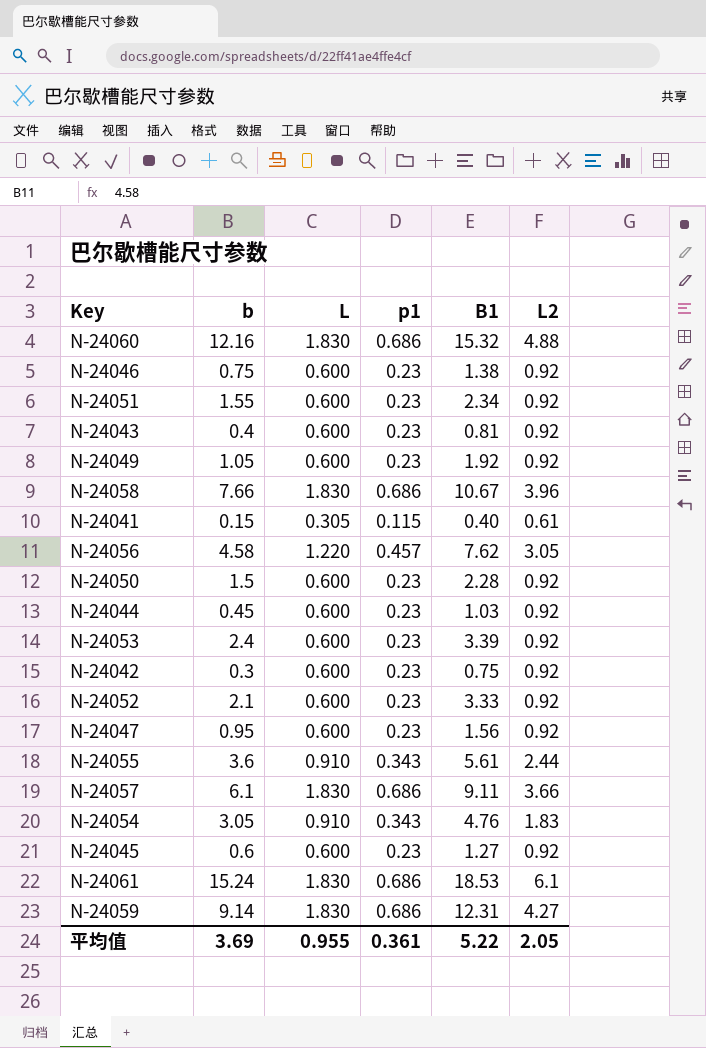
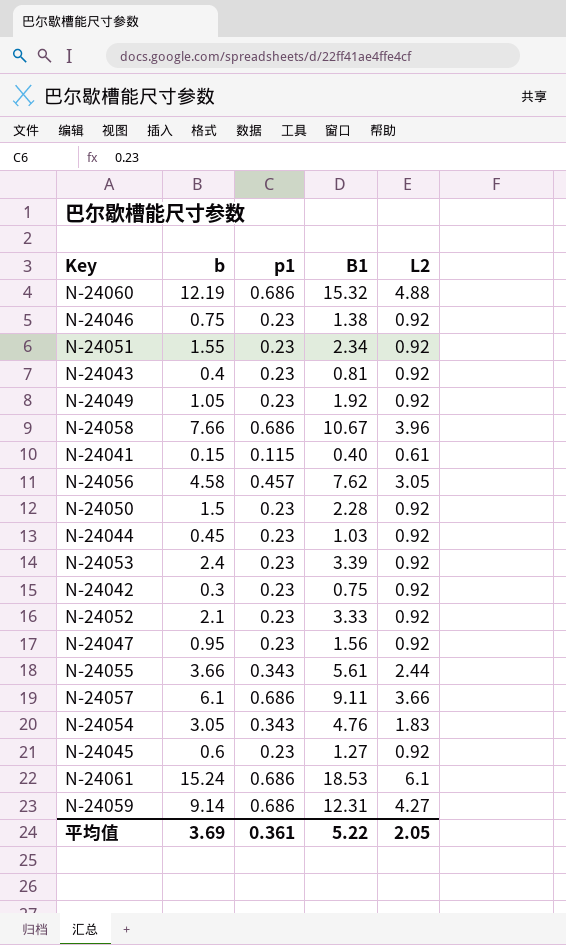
column L | position: 3 -> none
N-24060 | b: 12.16 -> 12.19
N-24055 | b: 3.6 -> 3.66

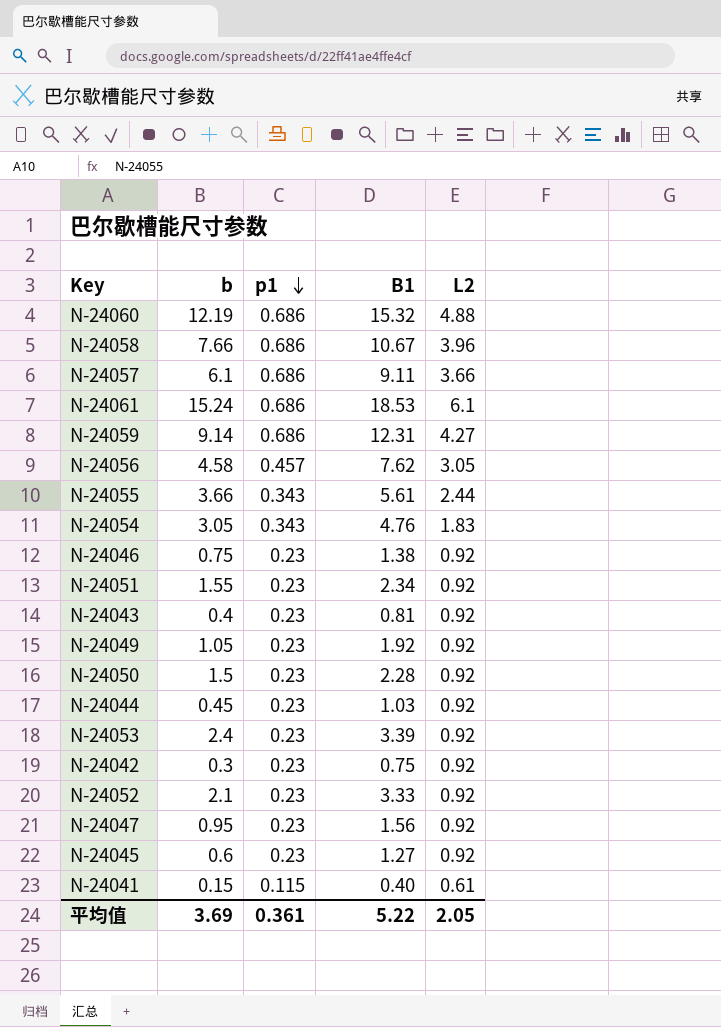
row order: none -> p1 descending

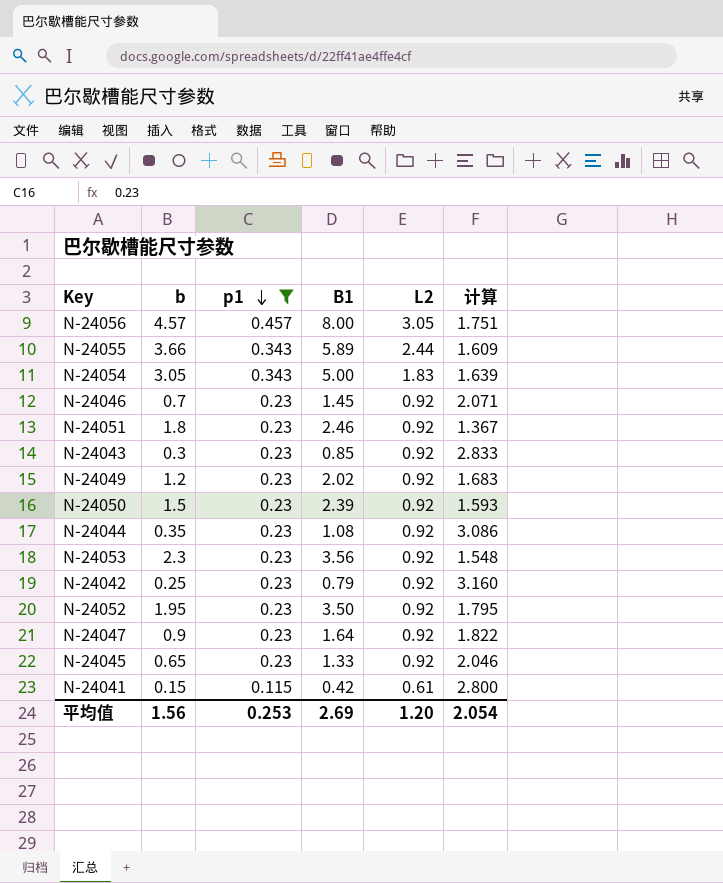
filter: none -> p1 != 0.686
column 计算 | formula: none -> [B1] / [b]
N-24056 | b: 4.58 -> 4.57
N-24056 | B1: 7.62 -> 8.00
N-24055 | B1: 5.61 -> 5.89
N-24054 | B1: 4.76 -> 5.00
N-24046 | b: 0.75 -> 0.7
N-24046 | B1: 1.38 -> 1.45
N-24051 | b: 1.55 -> 1.8
N-24051 | B1: 2.34 -> 2.46
N-24043 | b: 0.4 -> 0.3
N-24043 | B1: 0.81 -> 0.85
N-24049 | b: 1.05 -> 1.2
N-24049 | B1: 1.92 -> 2.02
N-24050 | B1: 2.28 -> 2.39
N-24044 | b: 0.45 -> 0.35
N-24044 | B1: 1.03 -> 1.08
N-24053 | b: 2.4 -> 2.3
N-24053 | B1: 3.39 -> 3.56
N-24042 | b: 0.3 -> 0.25
N-24042 | B1: 0.75 -> 0.79
N-24052 | b: 2.1 -> 1.95
N-24052 | B1: 3.33 -> 3.50
N-24047 | b: 0.95 -> 0.9
N-24047 | B1: 1.56 -> 1.64
N-24045 | b: 0.6 -> 0.65
N-24045 | B1: 1.27 -> 1.33
N-24041 | B1: 0.40 -> 0.42
平均值 | b: 3.69 -> 1.56
平均值 | p1: 0.361 -> 0.253
平均值 | B1: 5.22 -> 2.69
平均值 | L2: 2.05 -> 1.20

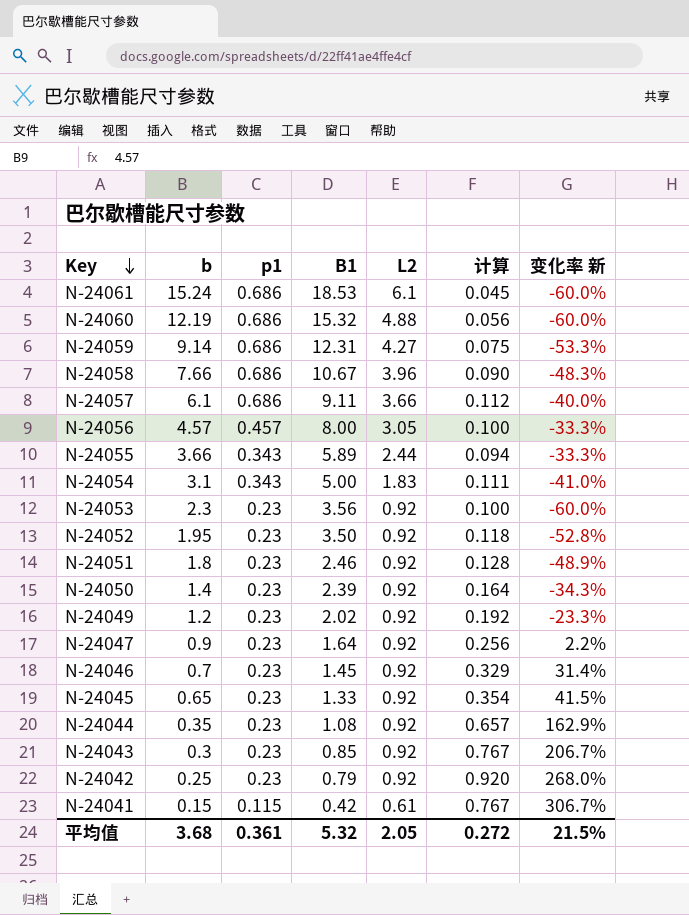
filter: p1 != 0.686 -> none
row order: p1 descending -> Key descending
column 计算 | formula: [B1] / [b] -> [p1] / [b]
column 变化率 新 | formula: none -> ([L2] - [b]) / [b]
N-24054 | b: 3.05 -> 3.1
N-24050 | b: 1.5 -> 1.4
平均值 | b: 1.56 -> 3.68
平均值 | p1: 0.253 -> 0.361
平均值 | B1: 2.69 -> 5.32
平均值 | L2: 1.20 -> 2.05
平均值 | 计算: 2.054 -> 0.272

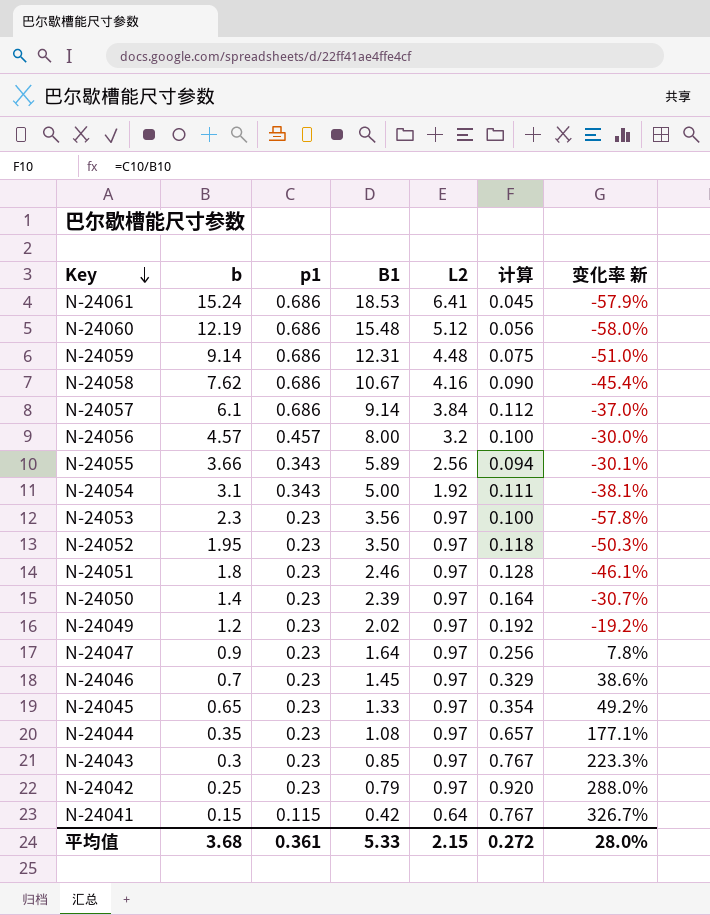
N-24061 | L2: 6.1 -> 6.41
N-24061 | 变化率 新: -60.0% -> -57.9%
N-24060 | B1: 15.32 -> 15.48
N-24060 | L2: 4.88 -> 5.12
N-24060 | 变化率 新: -60.0% -> -58.0%
N-24059 | L2: 4.27 -> 4.48
N-24059 | 变化率 新: -53.3% -> -51.0%
N-24058 | b: 7.66 -> 7.62
N-24058 | L2: 3.96 -> 4.16
N-24058 | 变化率 新: -48.3% -> -45.4%
N-24057 | B1: 9.11 -> 9.14
N-24057 | L2: 3.66 -> 3.84
N-24057 | 变化率 新: -40.0% -> -37.0%
N-24056 | L2: 3.05 -> 3.2
N-24056 | 变化率 新: -33.3% -> -30.0%
N-24055 | L2: 2.44 -> 2.56
N-24055 | 变化率 新: -33.3% -> -30.1%
N-24054 | L2: 1.83 -> 1.92
N-24054 | 变化率 新: -41.0% -> -38.1%
N-24053 | L2: 0.92 -> 0.97
N-24053 | 变化率 新: -60.0% -> -57.8%
N-24052 | L2: 0.92 -> 0.97
N-24052 | 变化率 新: -52.8% -> -50.3%
N-24051 | L2: 0.92 -> 0.97
N-24051 | 变化率 新: -48.9% -> -46.1%
N-24050 | L2: 0.92 -> 0.97
N-24050 | 变化率 新: -34.3% -> -30.7%
N-24049 | L2: 0.92 -> 0.97
N-24049 | 变化率 新: -23.3% -> -19.2%
N-24047 | L2: 0.92 -> 0.97
N-24047 | 变化率 新: 2.2% -> 7.8%
N-24046 | L2: 0.92 -> 0.97
N-24046 | 变化率 新: 31.4% -> 38.6%
N-24045 | L2: 0.92 -> 0.97
N-24045 | 变化率 新: 41.5% -> 49.2%
N-24044 | L2: 0.92 -> 0.97
N-24044 | 变化率 新: 162.9% -> 177.1%
N-24043 | L2: 0.92 -> 0.97
N-24043 | 变化率 新: 206.7% -> 223.3%
N-24042 | L2: 0.92 -> 0.97
N-24042 | 变化率 新: 268.0% -> 288.0%
N-24041 | L2: 0.61 -> 0.64
N-24041 | 变化率 新: 306.7% -> 326.7%
平均值 | B1: 5.32 -> 5.33
平均值 | L2: 2.05 -> 2.15
平均值 | 变化率 新: 21.5% -> 28.0%

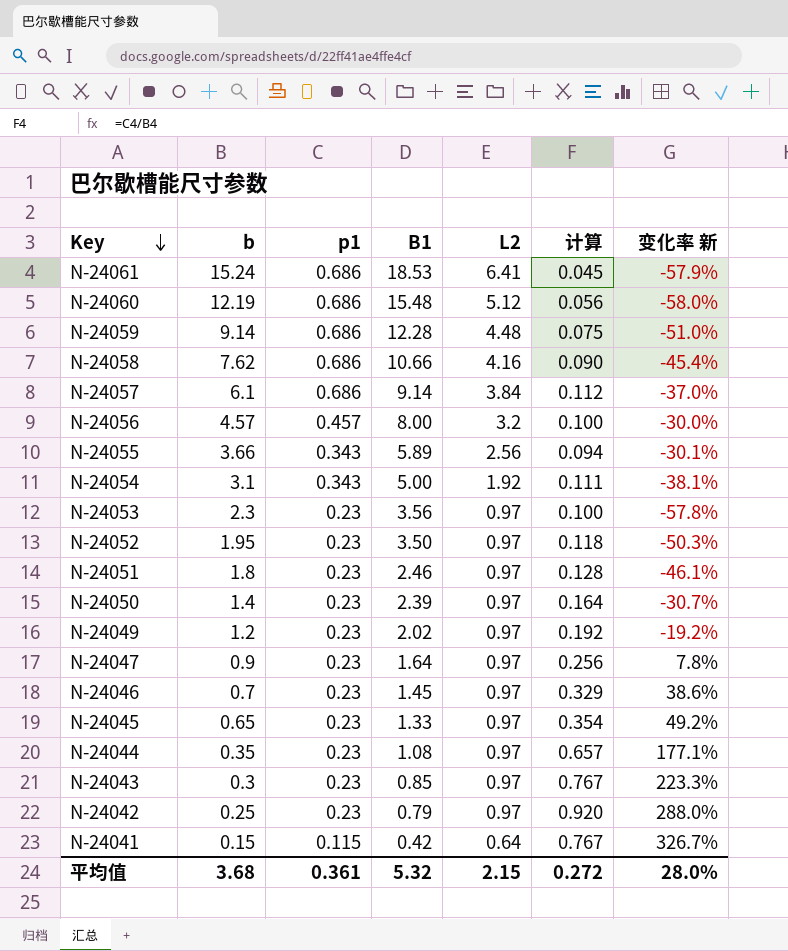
N-24059 | B1: 12.31 -> 12.28
N-24058 | B1: 10.67 -> 10.66
平均值 | B1: 5.33 -> 5.32

